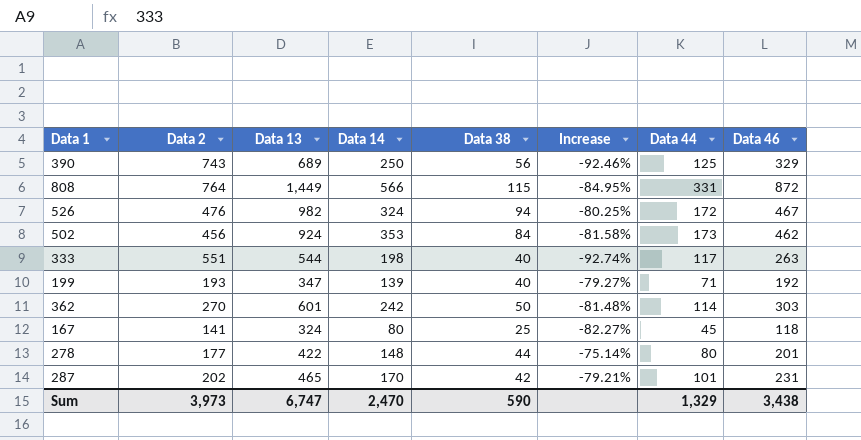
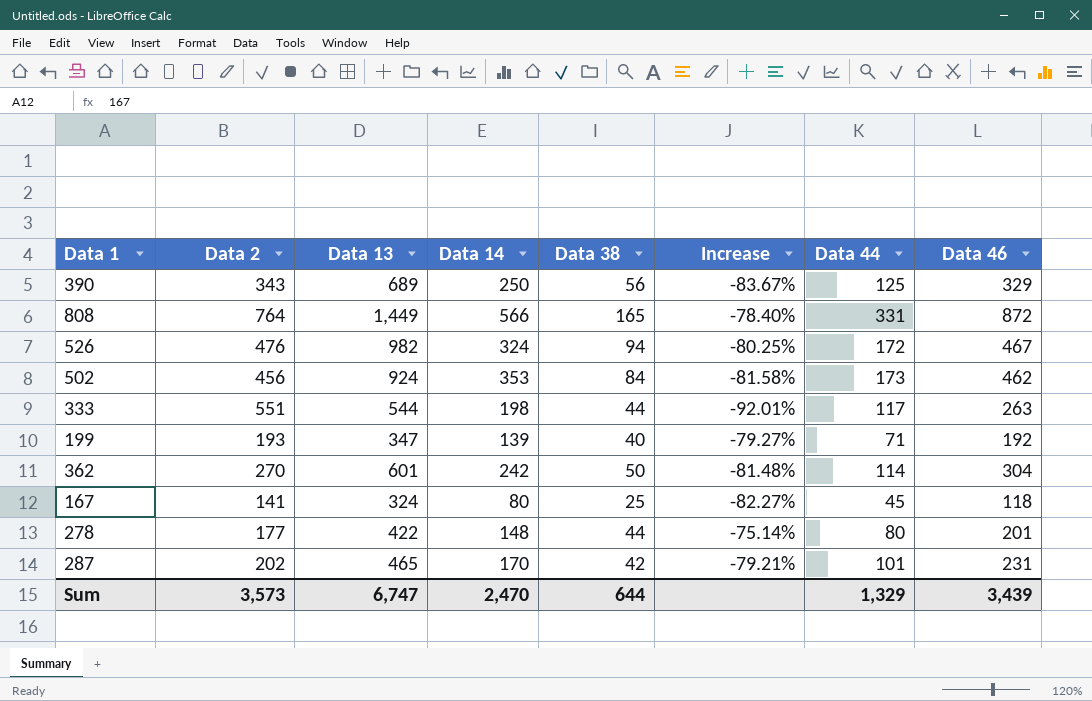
390 | Data 2: 743 -> 343
390 | Increase: -92.46% -> -83.67%
808 | Data 38: 115 -> 165
808 | Increase: -84.95% -> -78.40%
333 | Data 38: 40 -> 44
333 | Increase: -92.74% -> -92.01%
362 | Data 46: 303 -> 304
Sum | Data 2: 3,973 -> 3,573
Sum | Data 38: 590 -> 644
Sum | Data 46: 3,438 -> 3,439

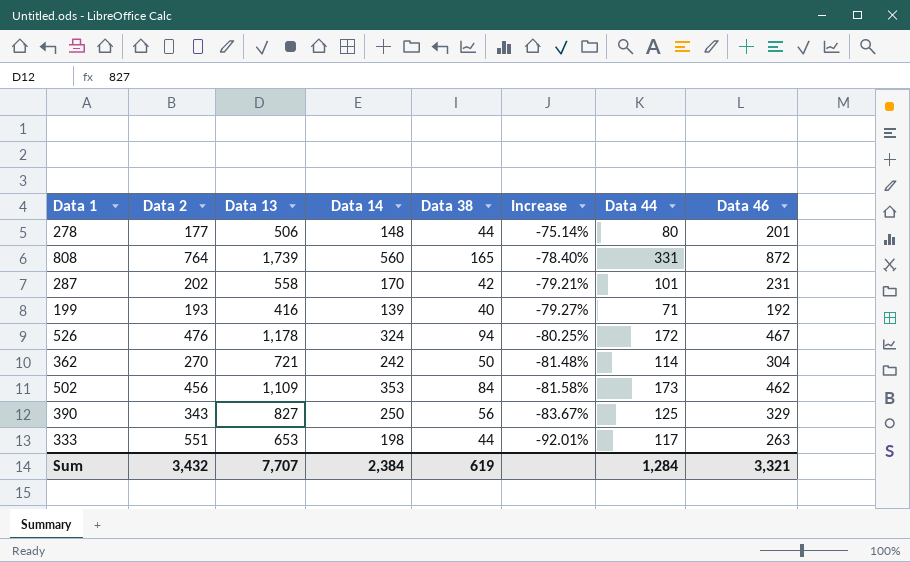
row order: none -> Increase descending
row 167: 141 | 324 | 80 | 25 | -82.27% | 45 | 118 -> none
278 | Data 13: 422 -> 506
808 | Data 13: 1,449 -> 1,739
808 | Data 14: 566 -> 560
287 | Data 13: 465 -> 558
199 | Data 13: 347 -> 416
526 | Data 13: 982 -> 1,178
362 | Data 13: 601 -> 721
502 | Data 13: 924 -> 1,109
390 | Data 13: 689 -> 827
333 | Data 13: 544 -> 653
Sum | Data 2: 3,573 -> 3,432
Sum | Data 13: 6,747 -> 7,707
Sum | Data 14: 2,470 -> 2,384
Sum | Data 38: 644 -> 619
Sum | Data 44: 1,329 -> 1,284
Sum | Data 46: 3,439 -> 3,321

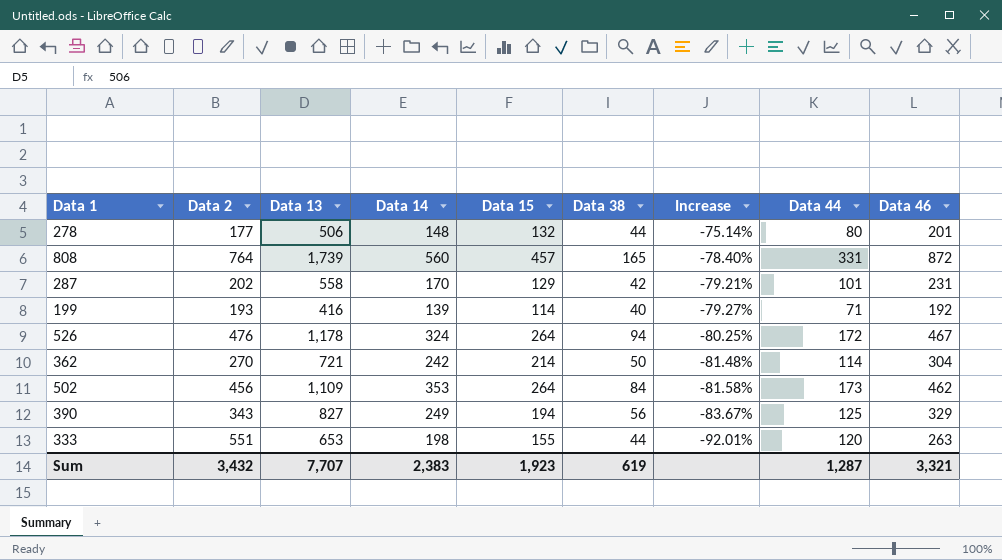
column Data 15 | position: none -> 5
390 | Data 14: 250 -> 249
333 | Data 44: 117 -> 120
Sum | Data 14: 2,384 -> 2,383
Sum | Data 44: 1,284 -> 1,287

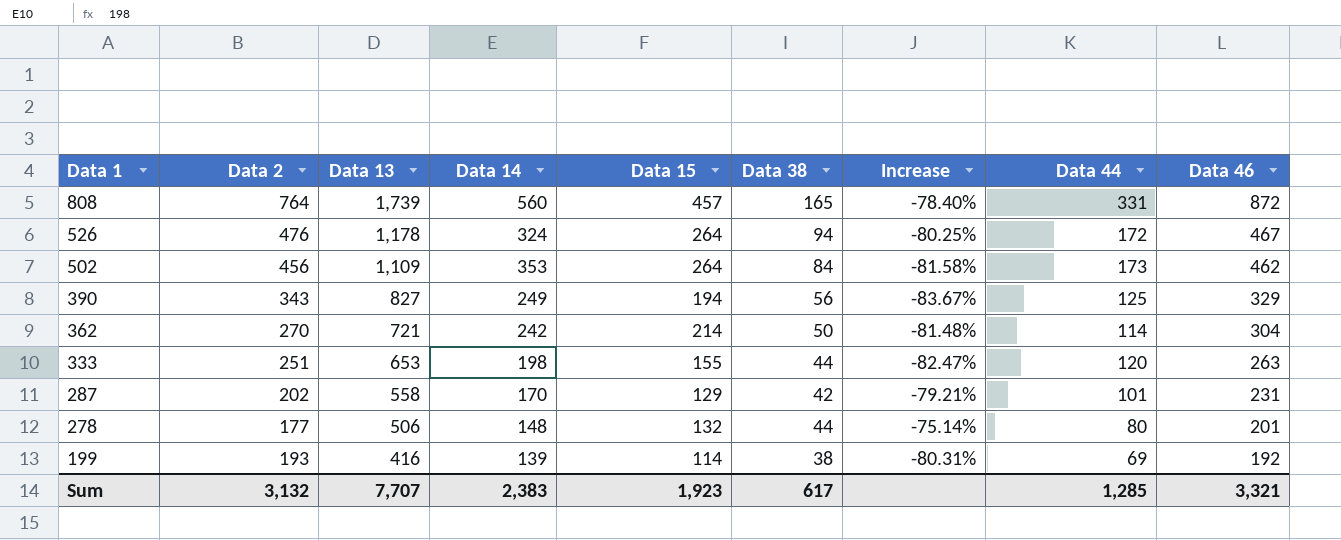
row order: Increase descending -> Data 1 descending
333 | Data 2: 551 -> 251
333 | Increase: -92.01% -> -82.47%
199 | Data 38: 40 -> 38
199 | Increase: -79.27% -> -80.31%
199 | Data 44: 71 -> 69
Sum | Data 2: 3,432 -> 3,132
Sum | Data 38: 619 -> 617
Sum | Data 44: 1,287 -> 1,285

